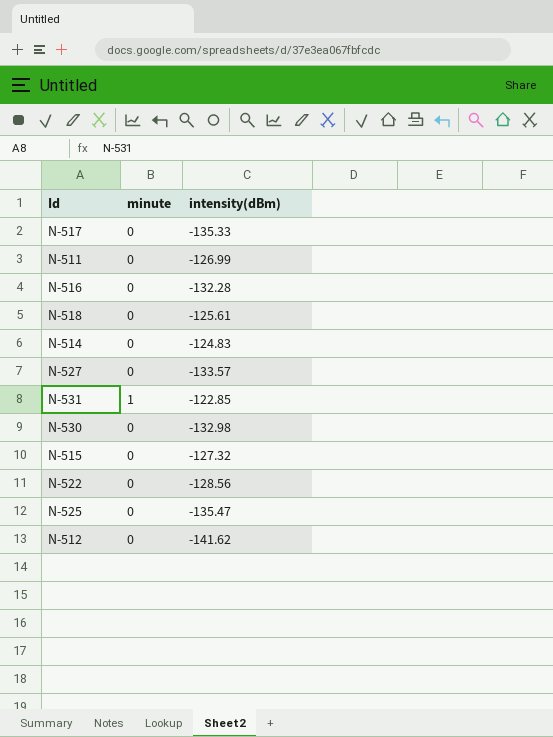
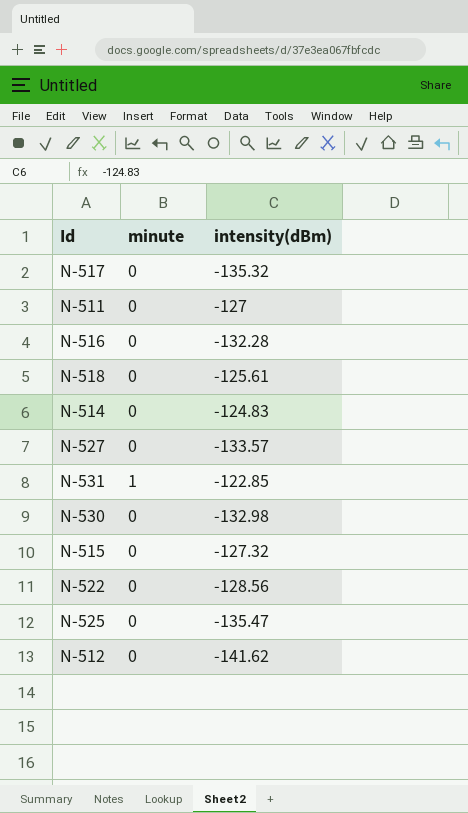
N-517 | intensity(dBm): -135.33 -> -135.32
N-511 | intensity(dBm): -126.99 -> -127

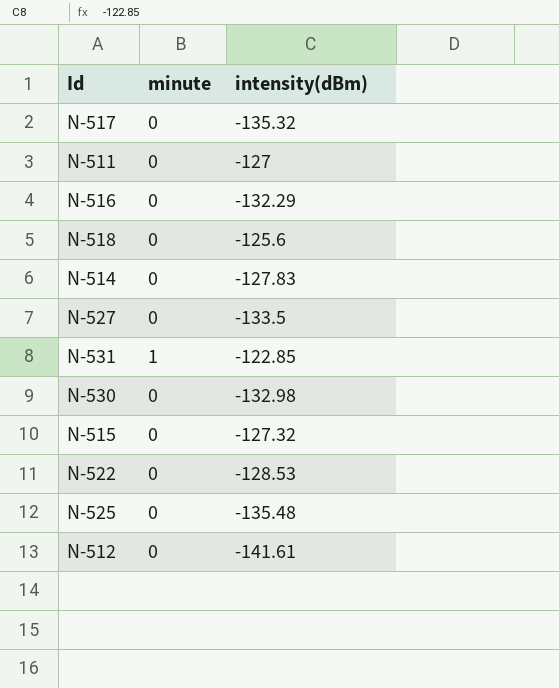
N-516 | intensity(dBm): -132.28 -> -132.29
N-518 | intensity(dBm): -125.61 -> -125.6
N-514 | intensity(dBm): -124.83 -> -127.83
N-527 | intensity(dBm): -133.57 -> -133.5
N-522 | intensity(dBm): -128.56 -> -128.53
N-525 | intensity(dBm): -135.47 -> -135.48
N-512 | intensity(dBm): -141.62 -> -141.61

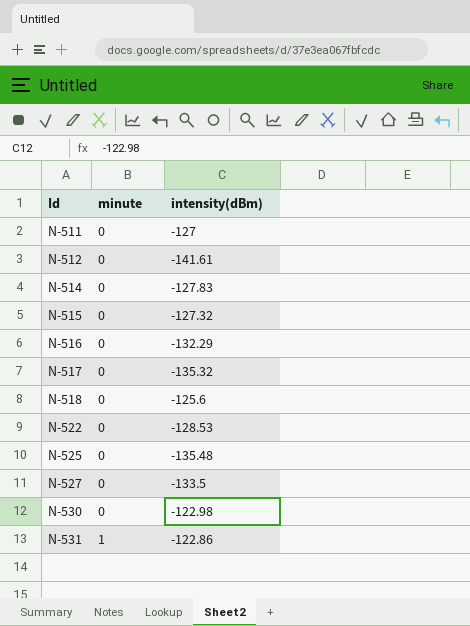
row order: none -> Id ascending
N-530 | intensity(dBm): -132.98 -> -122.98
N-531 | intensity(dBm): -122.85 -> -122.86

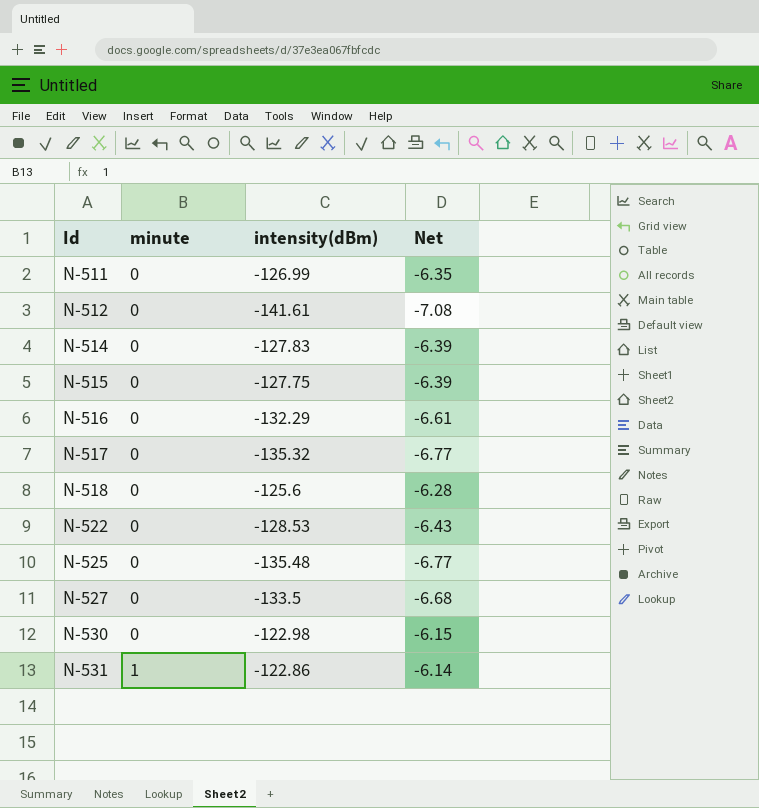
column Net | formula: none -> [intensity(dBm)] * 0.05
N-511 | intensity(dBm): -127 -> -126.99
N-515 | intensity(dBm): -127.32 -> -127.75

